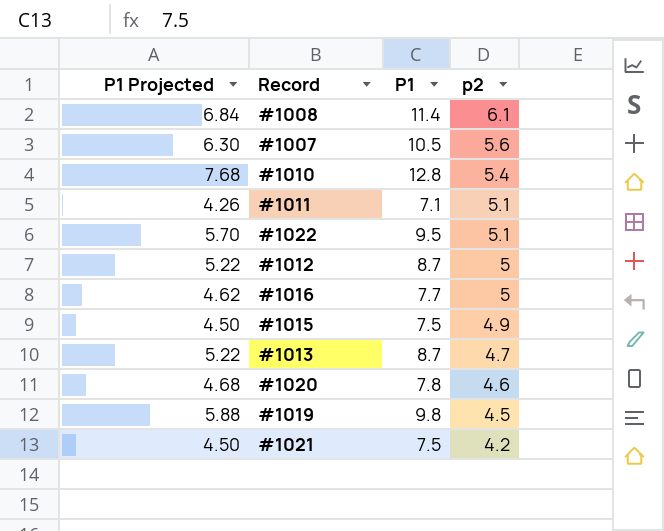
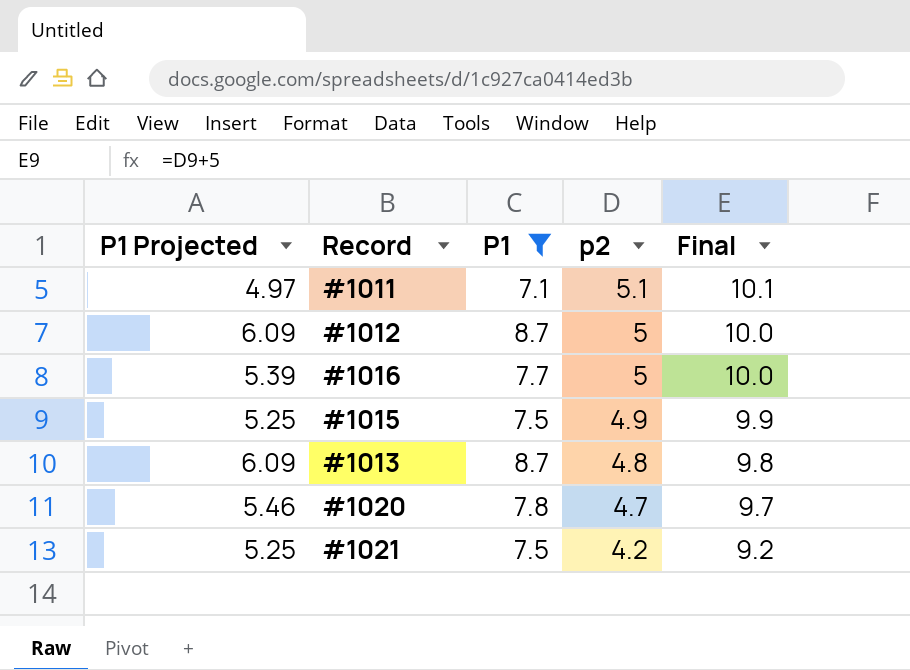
filter: none -> P1 <= 8.7
column P1 Projected | formula: [P1] * 0.6 -> [P1] * 0.7
column Final | formula: none -> [p2] + 5
#1013 | p2: 4.7 -> 4.8
#1020 | p2: 4.6 -> 4.7

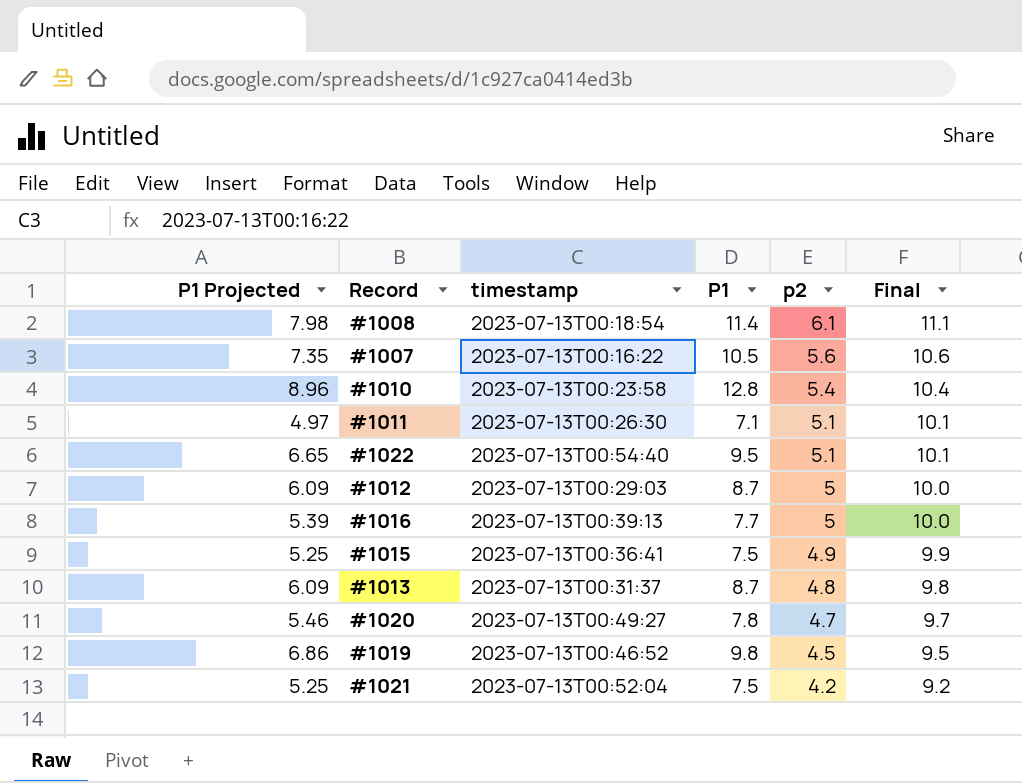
filter: P1 <= 8.7 -> none
column timestamp | position: none -> 3

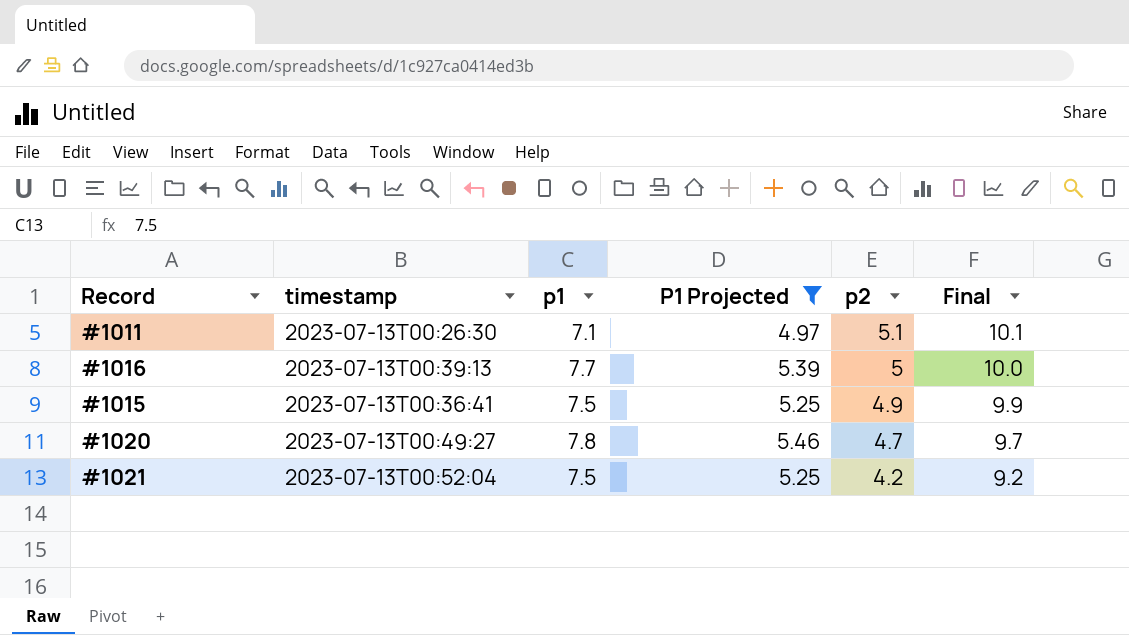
filter: none -> P1 Projected <= 5.46
column name: P1 -> p1
column P1 Projected | position: 1 -> 4

